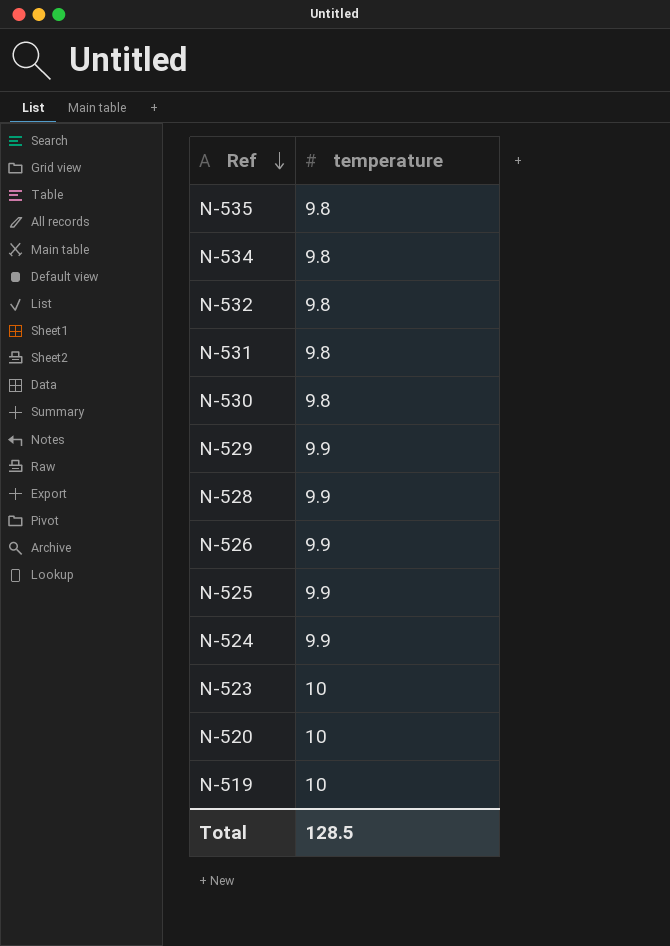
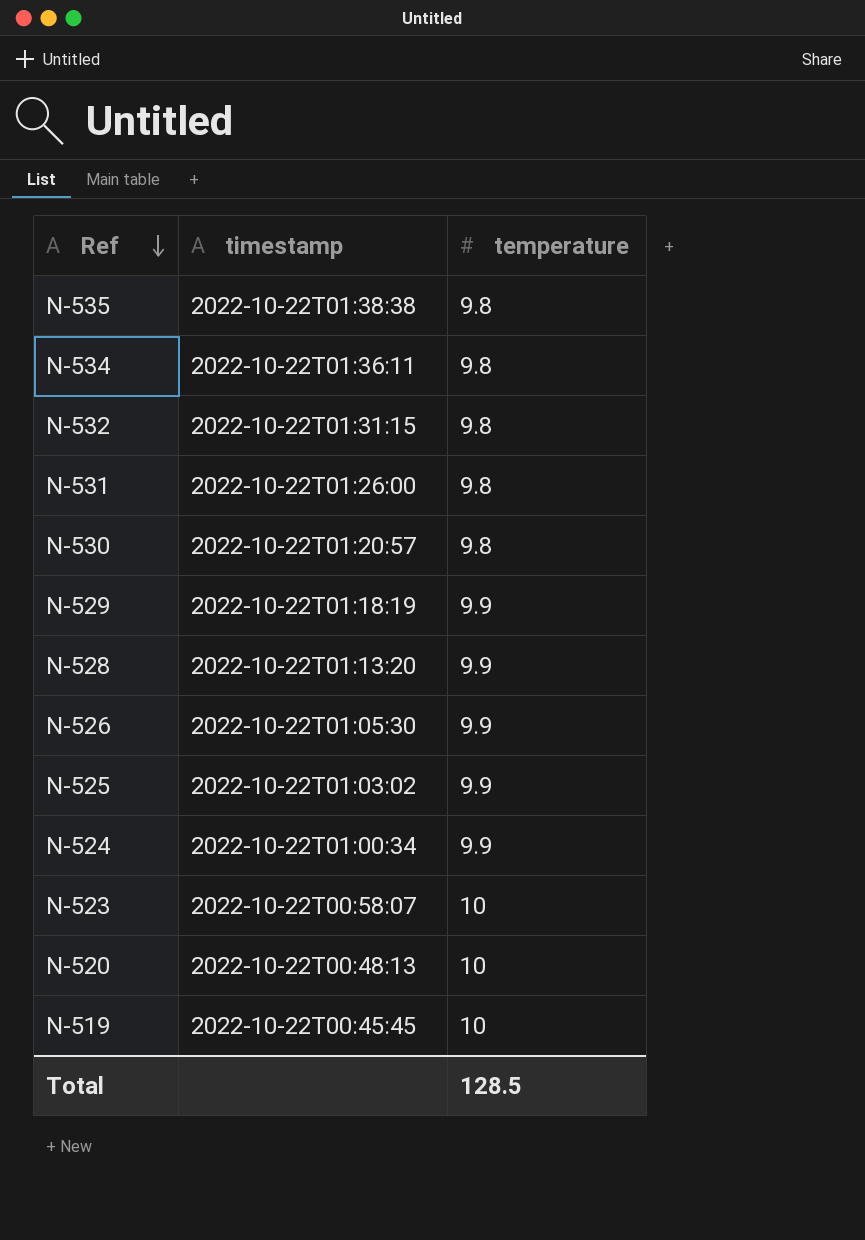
column timestamp | position: none -> 2

